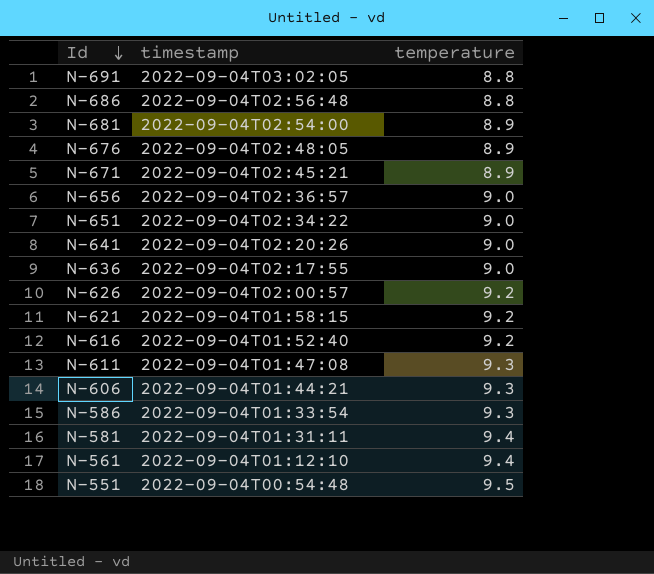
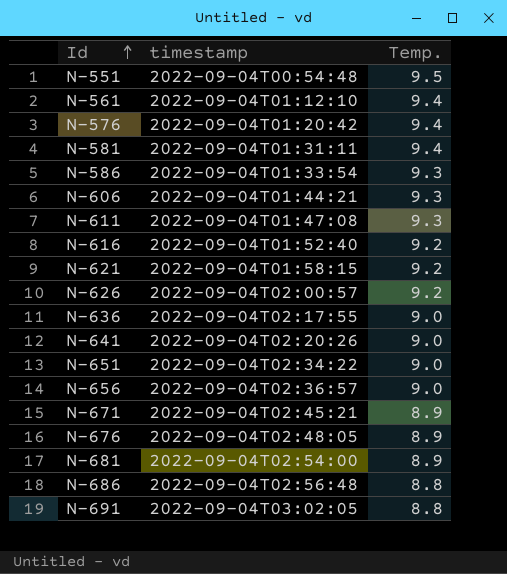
row order: Id descending -> Id ascending
column name: temperature -> Temp.
row N-576: none -> 2022-09-04T01:20:42 | 9.4

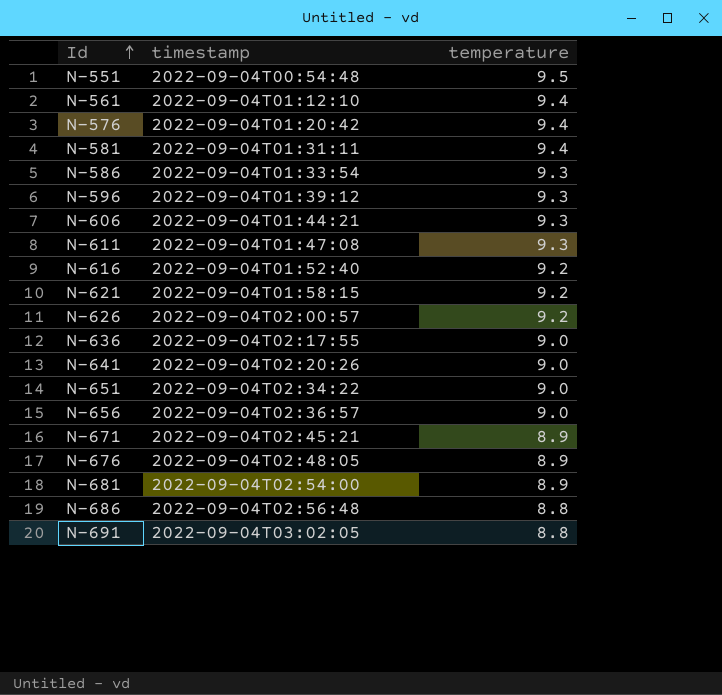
column name: Temp. -> temperature
row N-596: none -> 2022-09-04T01:39:12 | 9.3

